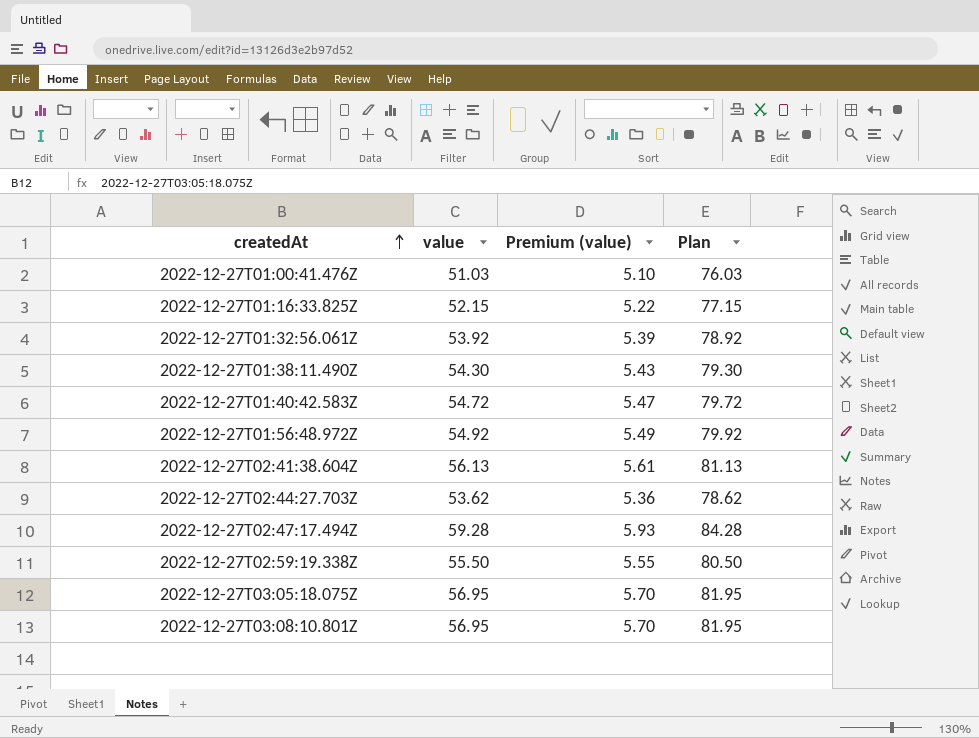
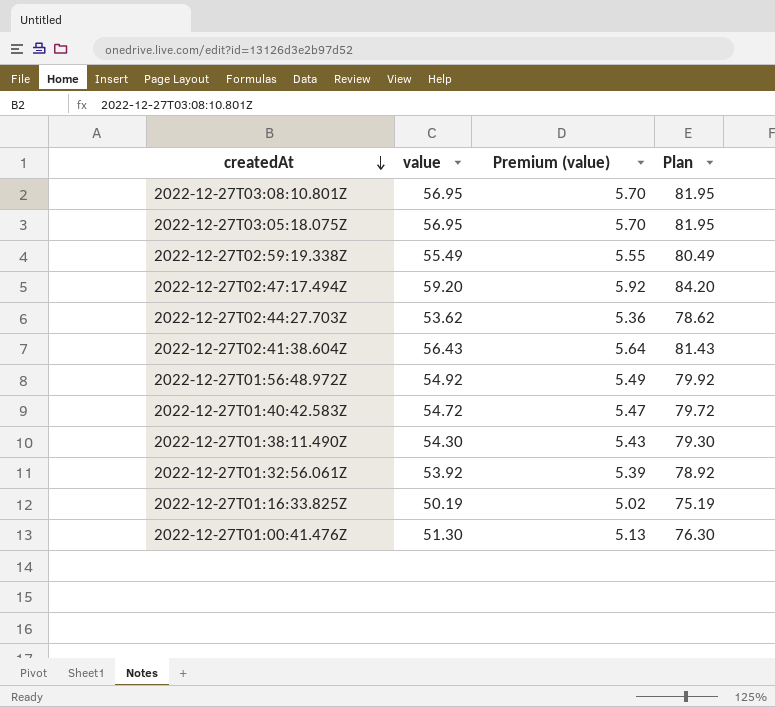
row order: createdAt ascending -> createdAt descending
2022-12-27T02:59:19.338Z | value: 55.50 -> 55.49
2022-12-27T02:59:19.338Z | Plan: 80.50 -> 80.49
2022-12-27T02:47:17.494Z | value: 59.28 -> 59.20
2022-12-27T02:47:17.494Z | Premium (value): 5.93 -> 5.92
2022-12-27T02:47:17.494Z | Plan: 84.28 -> 84.20
2022-12-27T02:41:38.604Z | value: 56.13 -> 56.43
2022-12-27T02:41:38.604Z | Premium (value): 5.61 -> 5.64
2022-12-27T02:41:38.604Z | Plan: 81.13 -> 81.43
2022-12-27T01:16:33.825Z | value: 52.15 -> 50.19
2022-12-27T01:16:33.825Z | Premium (value): 5.22 -> 5.02
2022-12-27T01:16:33.825Z | Plan: 77.15 -> 75.19
2022-12-27T01:00:41.476Z | value: 51.03 -> 51.30
2022-12-27T01:00:41.476Z | Premium (value): 5.10 -> 5.13
2022-12-27T01:00:41.476Z | Plan: 76.03 -> 76.30

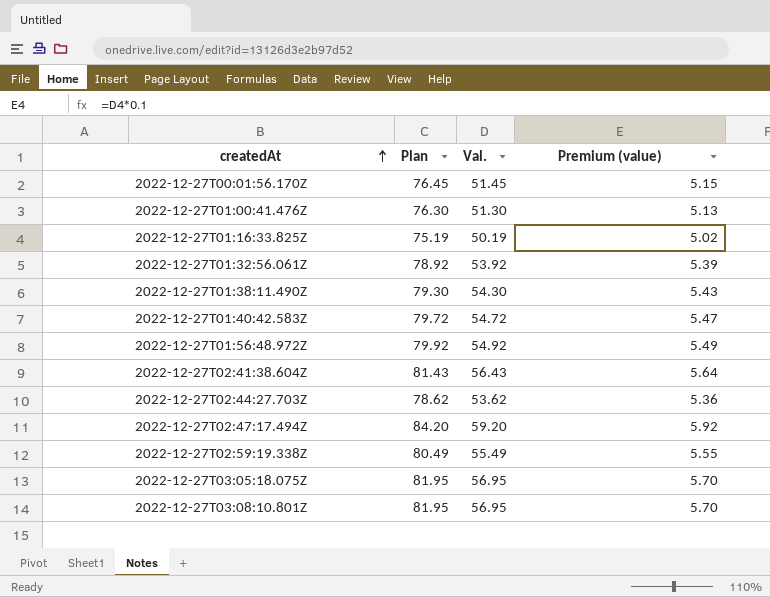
row order: createdAt descending -> createdAt ascending
column Plan | position: 4 -> 2
column name: value -> Val.
row 2022-12-27T00:01:56.170Z: none -> 76.45 | 51.45 | 5.15

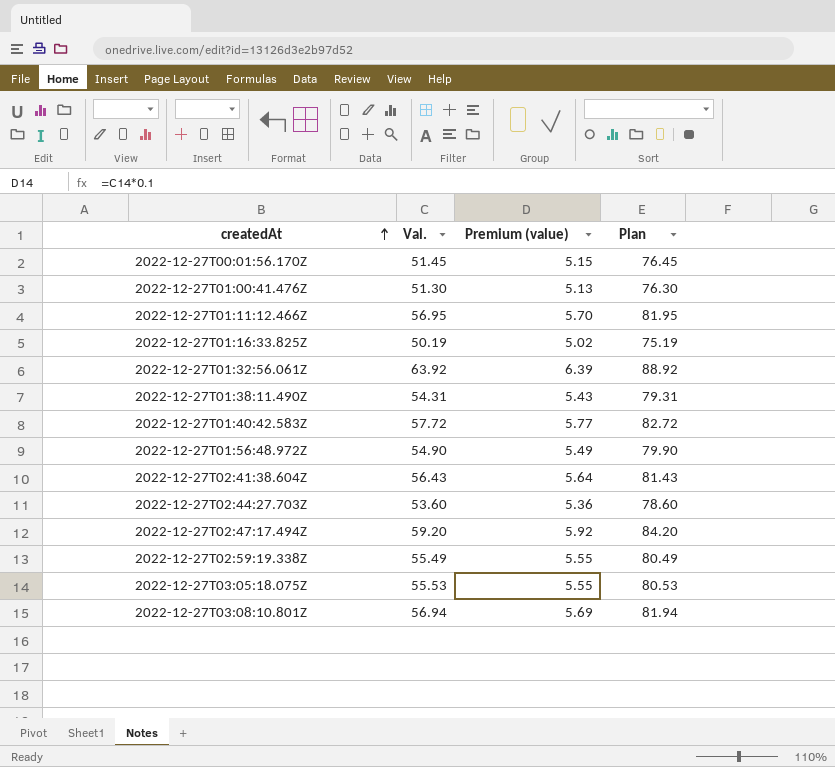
column Plan | position: 2 -> 4
row 2022-12-27T01:11:12.466Z: none -> 56.95 | 5.70 | 81.95
2022-12-27T01:32:56.061Z | Val.: 53.92 -> 63.92
2022-12-27T01:32:56.061Z | Premium (value): 5.39 -> 6.39
2022-12-27T01:32:56.061Z | Plan: 78.92 -> 88.92
2022-12-27T01:38:11.490Z | Val.: 54.30 -> 54.31
2022-12-27T01:38:11.490Z | Plan: 79.30 -> 79.31
2022-12-27T01:40:42.583Z | Val.: 54.72 -> 57.72
2022-12-27T01:40:42.583Z | Premium (value): 5.47 -> 5.77
2022-12-27T01:40:42.583Z | Plan: 79.72 -> 82.72
2022-12-27T01:56:48.972Z | Val.: 54.92 -> 54.90
2022-12-27T01:56:48.972Z | Plan: 79.92 -> 79.90
2022-12-27T02:44:27.703Z | Val.: 53.62 -> 53.60
2022-12-27T02:44:27.703Z | Plan: 78.62 -> 78.60
2022-12-27T03:05:18.075Z | Val.: 56.95 -> 55.53
2022-12-27T03:05:18.075Z | Premium (value): 5.70 -> 5.55
2022-12-27T03:05:18.075Z | Plan: 81.95 -> 80.53
2022-12-27T03:08:10.801Z | Val.: 56.95 -> 56.94
2022-12-27T03:08:10.801Z | Premium (value): 5.70 -> 5.69
2022-12-27T03:08:10.801Z | Plan: 81.95 -> 81.94

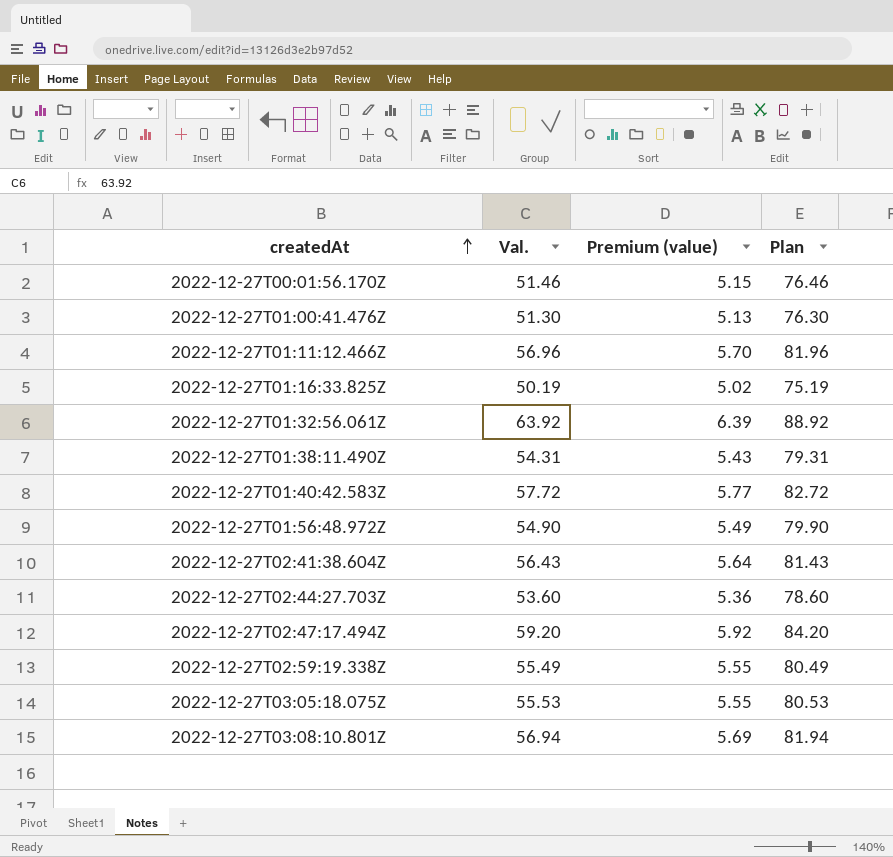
2022-12-27T00:01:56.170Z | Val.: 51.45 -> 51.46
2022-12-27T00:01:56.170Z | Plan: 76.45 -> 76.46
2022-12-27T01:11:12.466Z | Val.: 56.95 -> 56.96
2022-12-27T01:11:12.466Z | Plan: 81.95 -> 81.96

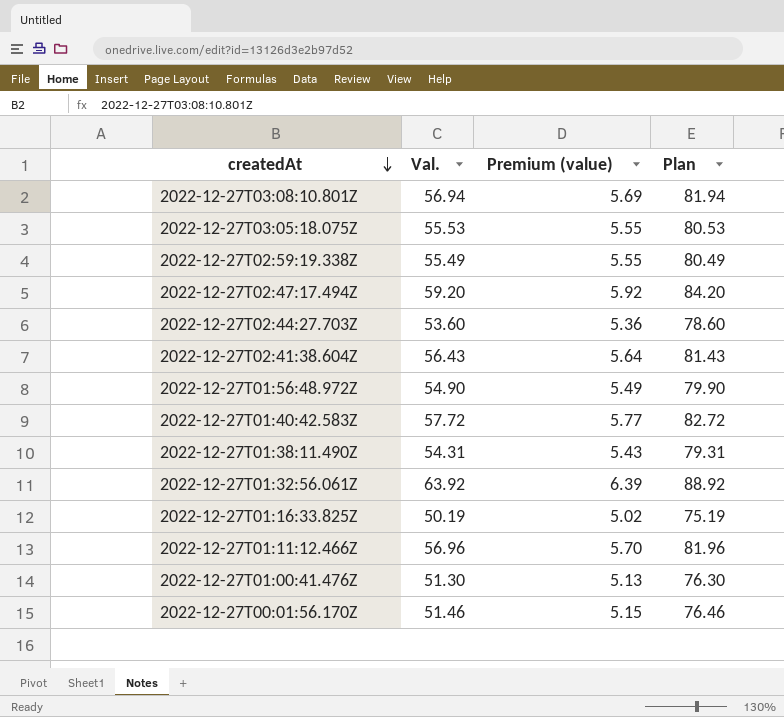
row order: createdAt ascending -> createdAt descending

